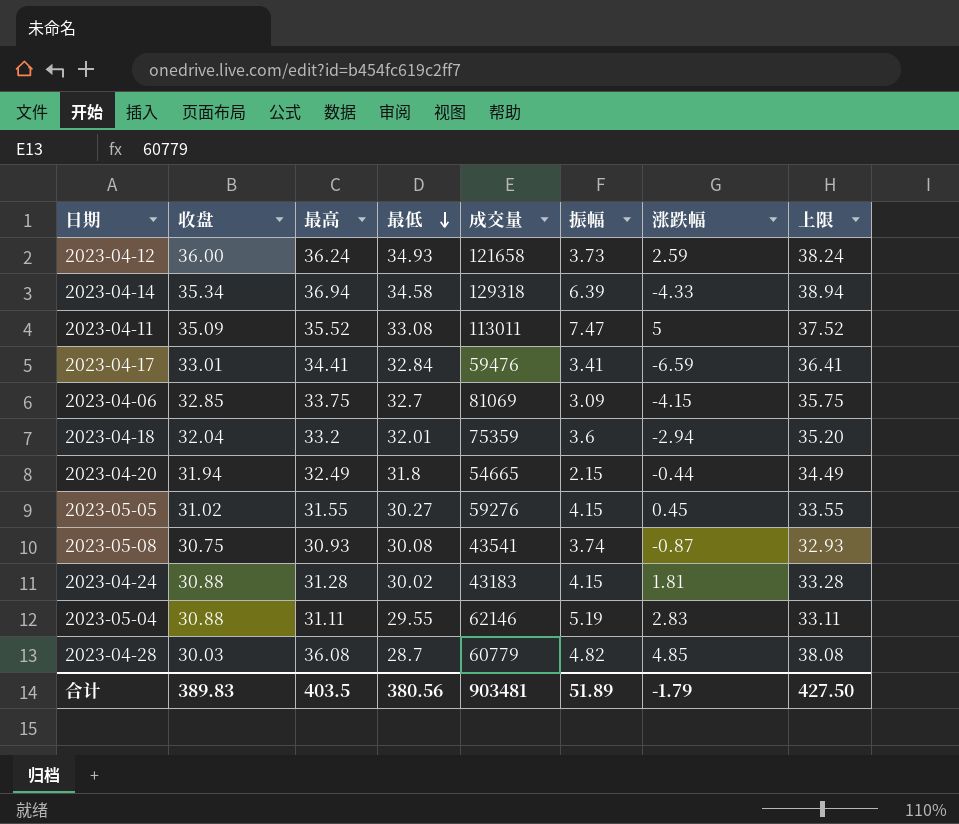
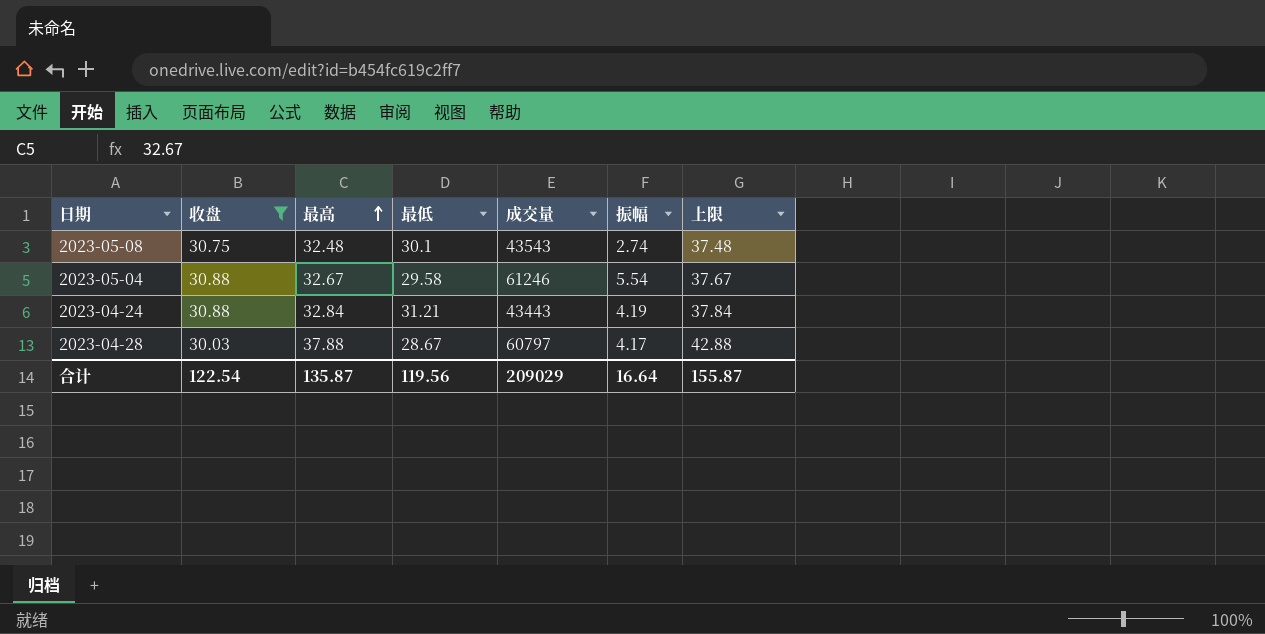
filter: none -> 收盘 <= 30.88
row order: 最低 descending -> 最高 ascending
column 涨跌幅 | position: 7 -> none
column 上限 | formula: [最高] + 2 -> [最高] + 5
2023-05-08 | 最高: 30.93 -> 32.48
2023-05-08 | 最低: 30.08 -> 30.1
2023-05-08 | 成交量: 43541 -> 43543
2023-05-08 | 振幅: 3.74 -> 2.74
2023-05-04 | 最高: 31.11 -> 32.67
2023-05-04 | 最低: 29.55 -> 29.58
2023-05-04 | 成交量: 62146 -> 61246
2023-05-04 | 振幅: 5.19 -> 5.54
2023-04-24 | 最高: 31.28 -> 32.84
2023-04-24 | 最低: 30.02 -> 31.21
2023-04-24 | 成交量: 43183 -> 43443
2023-04-24 | 振幅: 4.15 -> 4.19
2023-04-28 | 最高: 36.08 -> 37.88
2023-04-28 | 最低: 28.7 -> 28.67
2023-04-28 | 成交量: 60779 -> 60797
2023-04-28 | 振幅: 4.82 -> 4.17
合计 | 收盘: 389.83 -> 122.54
合计 | 最高: 403.5 -> 135.87
合计 | 最低: 380.56 -> 119.56
合计 | 成交量: 903481 -> 209029
合计 | 振幅: 51.89 -> 16.64
合计 | 上限: 427.50 -> 155.87

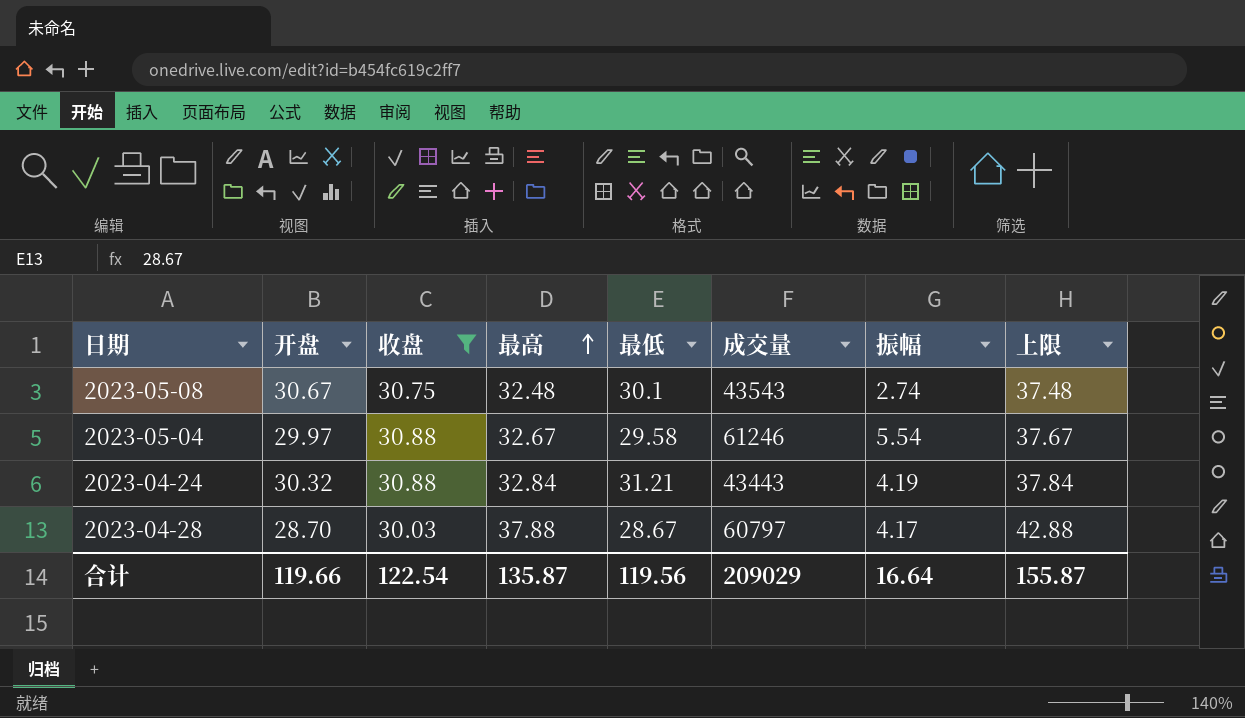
column 开盘 | position: none -> 2

